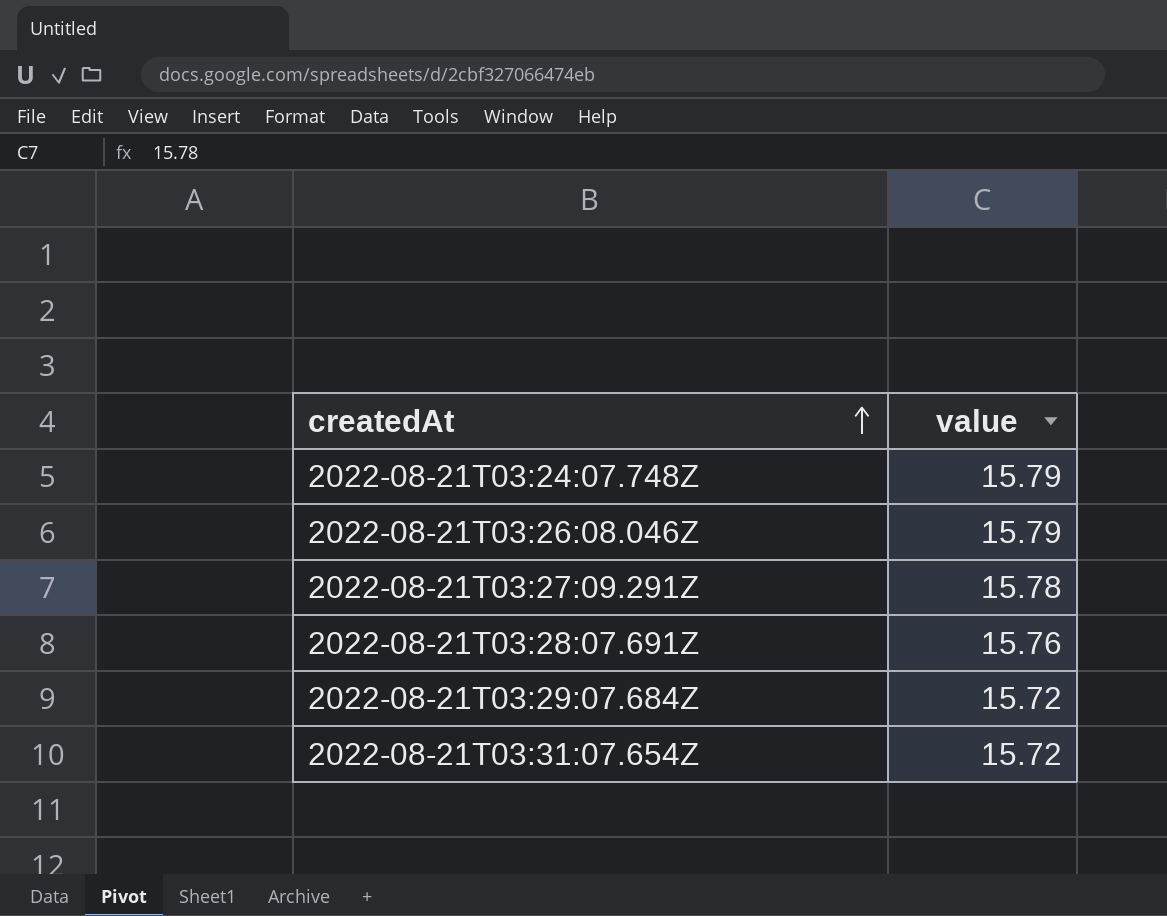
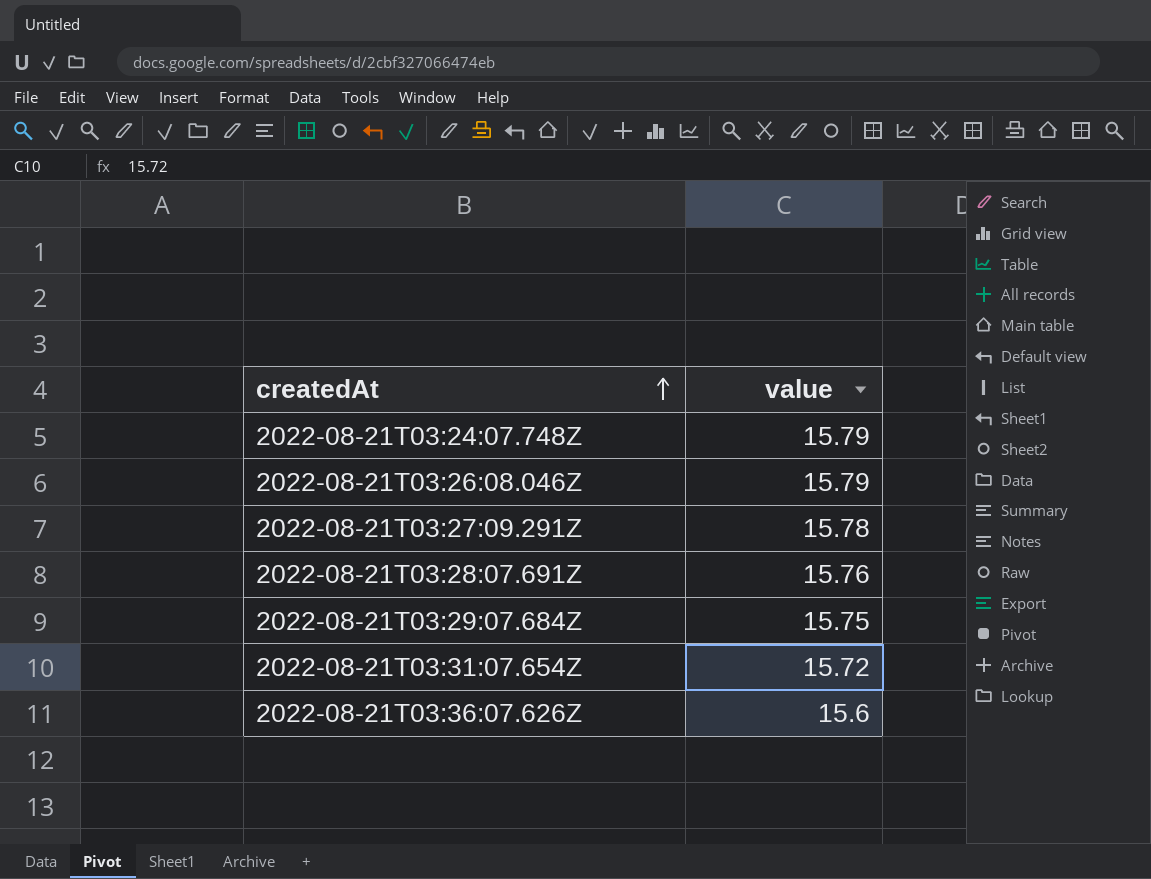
2022-08-21T03:29:07.684Z | value: 15.72 -> 15.75
row 2022-08-21T03:36:07.626Z: none -> 15.6

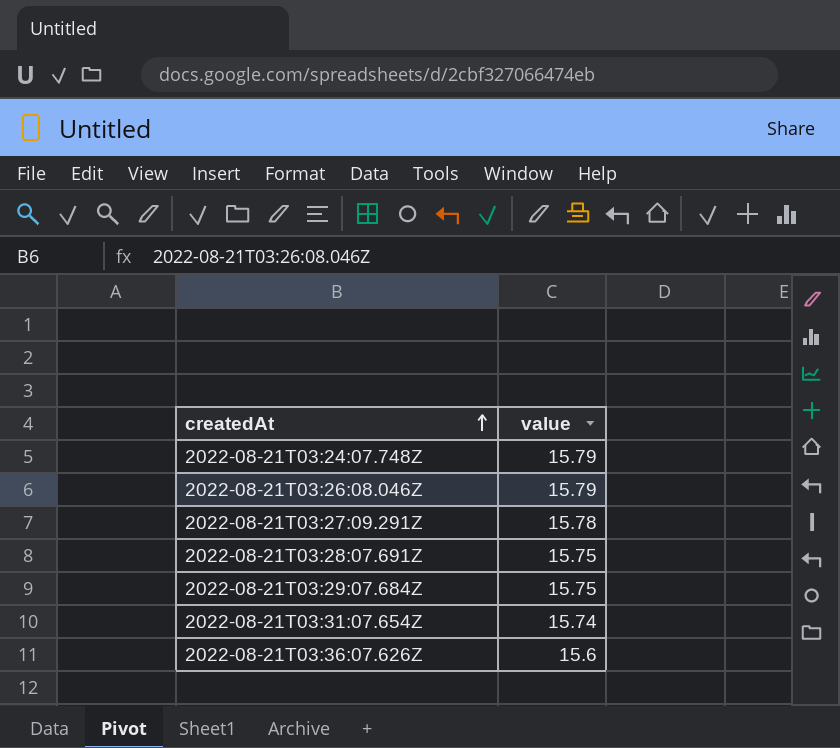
2022-08-21T03:28:07.691Z | value: 15.76 -> 15.75
2022-08-21T03:31:07.654Z | value: 15.72 -> 15.74

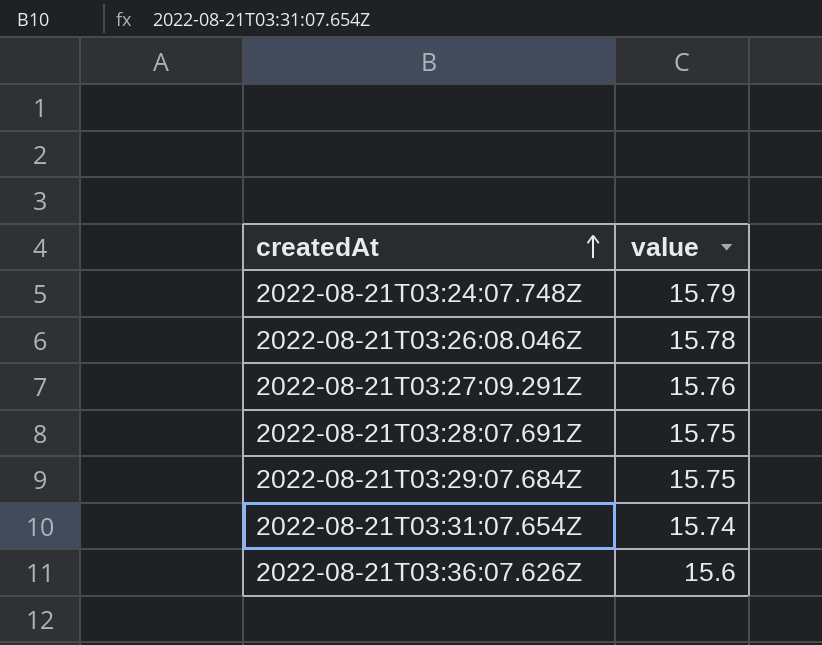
2022-08-21T03:26:08.046Z | value: 15.79 -> 15.78
2022-08-21T03:27:09.291Z | value: 15.78 -> 15.76

